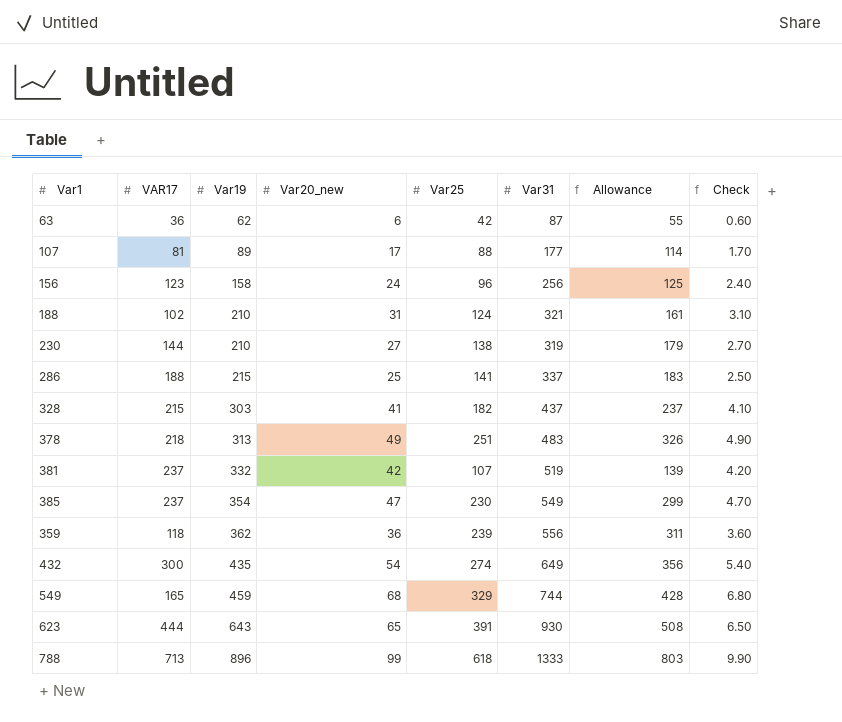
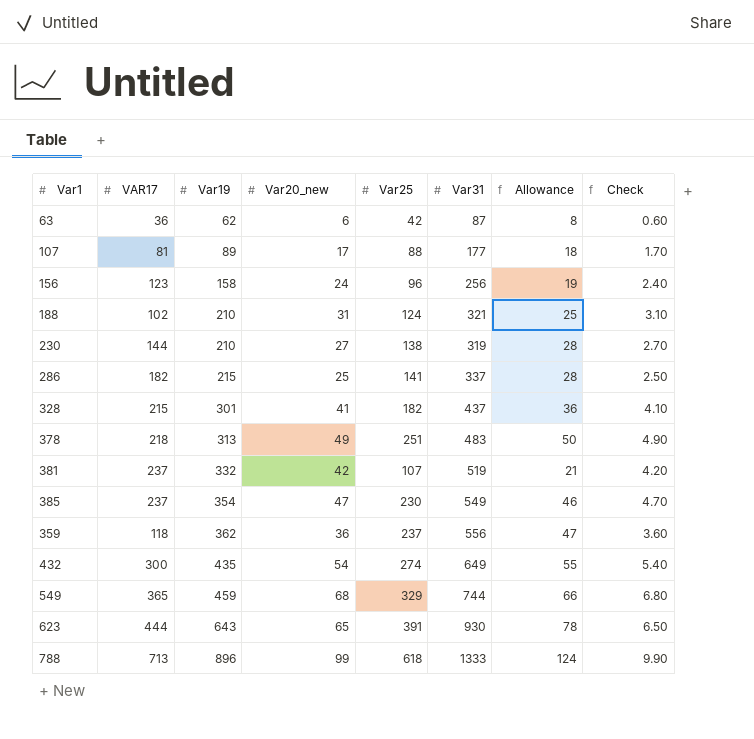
column Allowance | formula: [Var25] * 1.3 -> [Var25] * 0.2
286 | VAR17: 188 -> 182
328 | Var19: 303 -> 301
359 | Var25: 239 -> 237
549 | VAR17: 165 -> 365

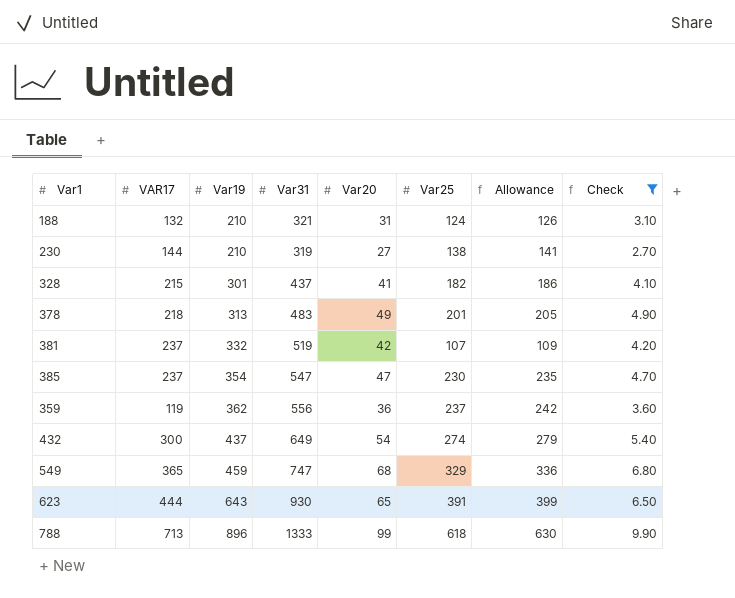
filter: none -> Check >= 2.70
column Var31 | position: 6 -> 4
column name: Var20_new -> Var20
column Allowance | formula: [Var25] * 0.2 -> [Var25] * 1.02
188 | VAR17: 102 -> 132
378 | Var25: 251 -> 201
385 | Var31: 549 -> 547
359 | VAR17: 118 -> 119
432 | Var19: 435 -> 437
549 | Var31: 744 -> 747

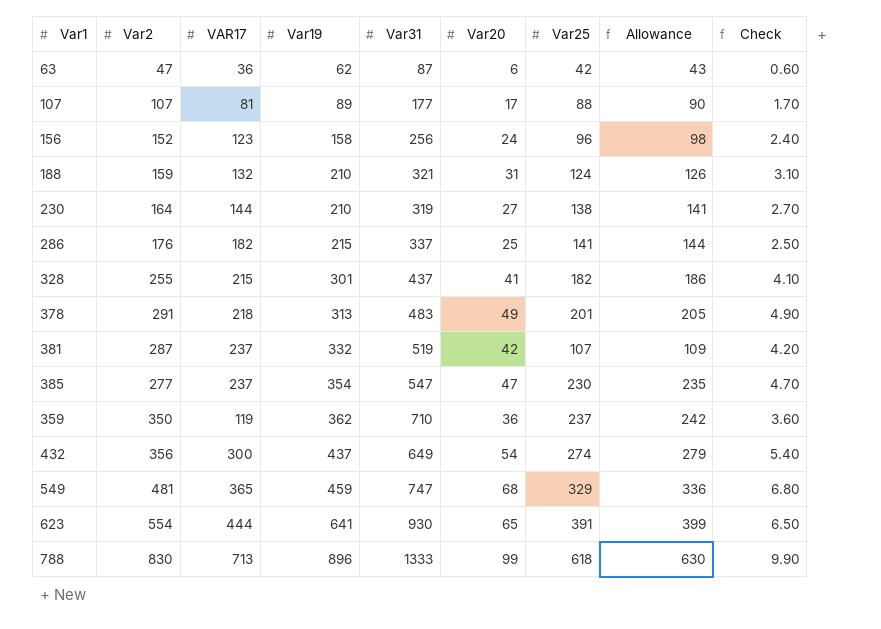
filter: Check >= 2.70 -> none
column Var2 | position: none -> 2
359 | Var31: 556 -> 710
623 | Var19: 643 -> 641

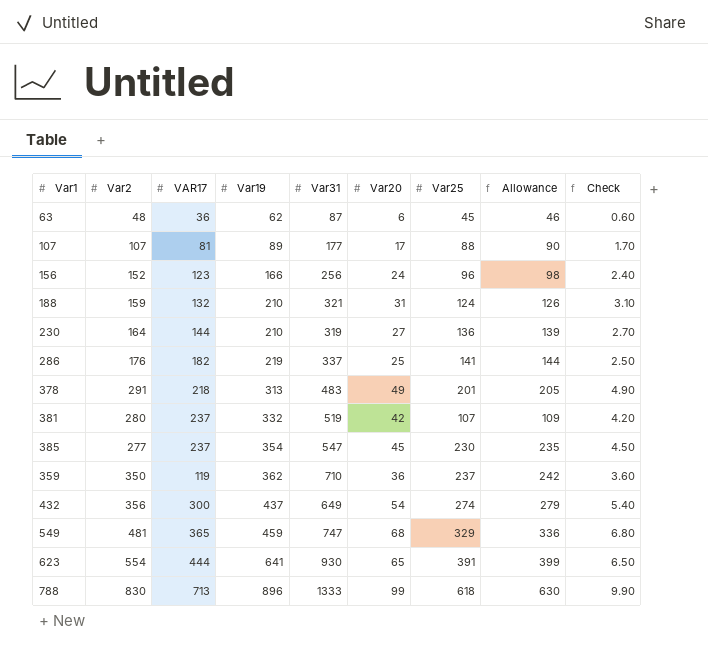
row 328: 255 | 215 | 301 | 437 | 41 | 182 | 186 | 4.10 -> none
63 | Var2: 47 -> 48
63 | Var25: 42 -> 45
63 | Allowance: 43 -> 46
156 | Var19: 158 -> 166
230 | Var25: 138 -> 136
230 | Allowance: 141 -> 139
286 | Var19: 215 -> 219
381 | Var2: 287 -> 280
385 | Var20: 47 -> 45
385 | Check: 4.70 -> 4.50

